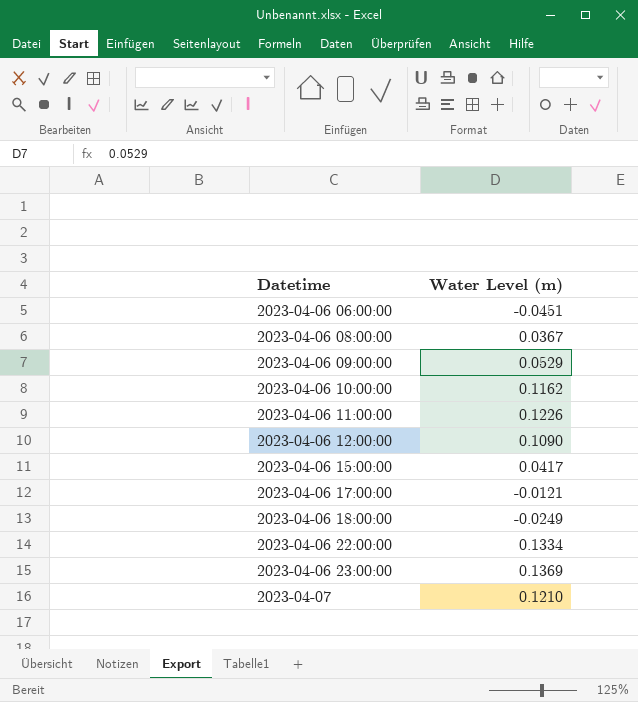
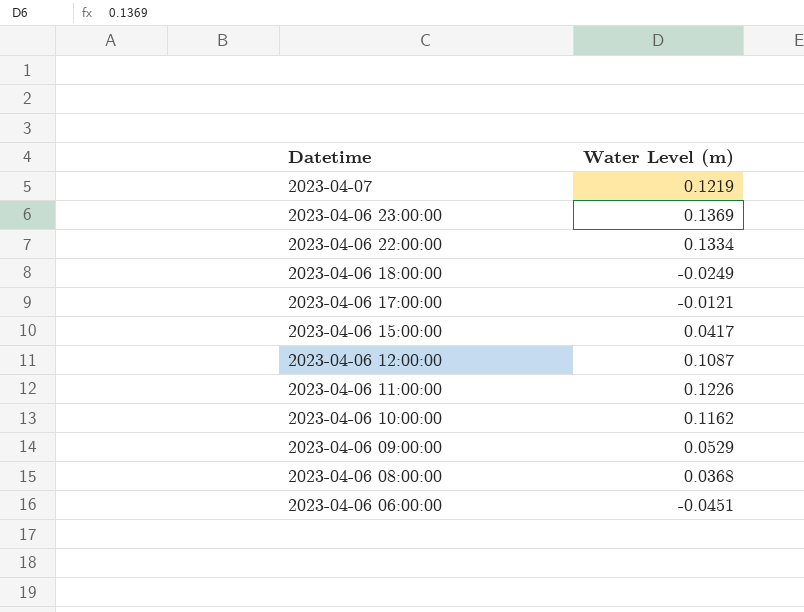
row order: Datetime ascending -> Datetime descending
2023-04-07 | Water Level (m): 0.1210 -> 0.1219
2023-04-06 12:00:00 | Water Level (m): 0.1090 -> 0.1087
2023-04-06 08:00:00 | Water Level (m): 0.0367 -> 0.0368

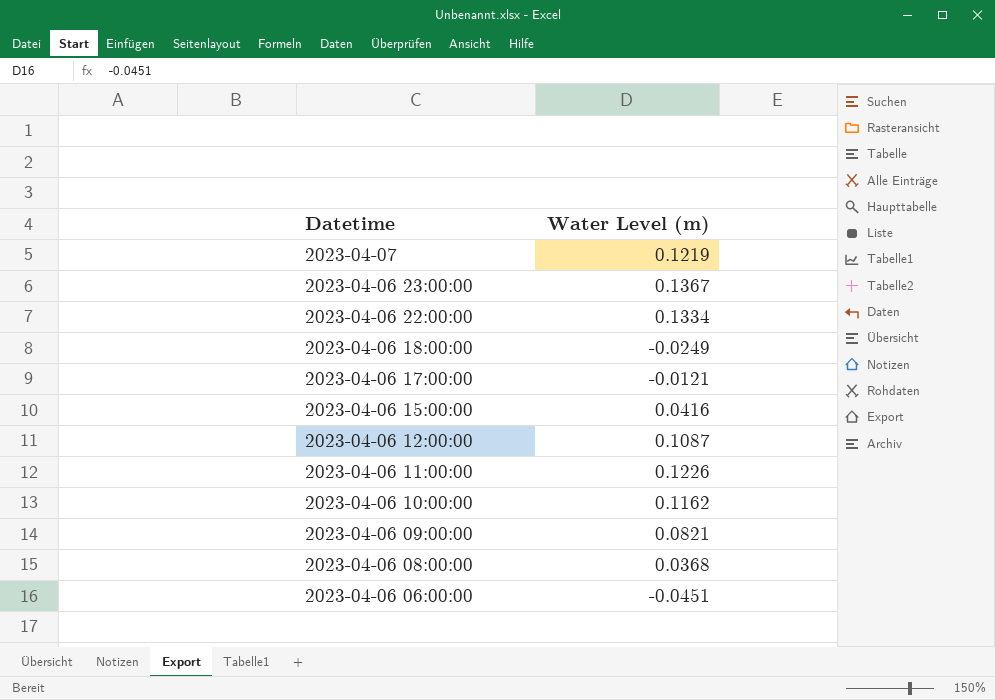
2023-04-06 23:00:00 | Water Level (m): 0.1369 -> 0.1367
2023-04-06 15:00:00 | Water Level (m): 0.0417 -> 0.0416
2023-04-06 09:00:00 | Water Level (m): 0.0529 -> 0.0821

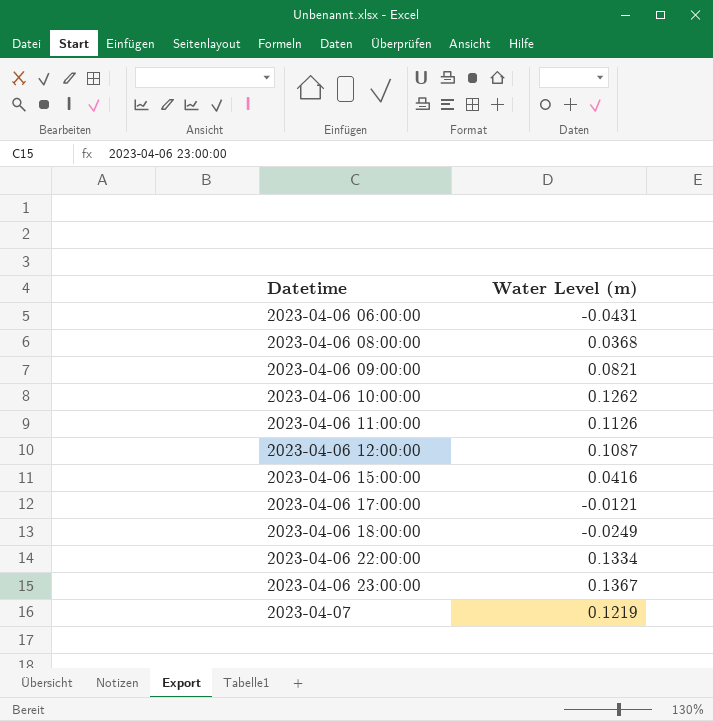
row order: Datetime descending -> Datetime ascending
2023-04-06 06:00:00 | Water Level (m): -0.0451 -> -0.0431
2023-04-06 10:00:00 | Water Level (m): 0.1162 -> 0.1262
2023-04-06 11:00:00 | Water Level (m): 0.1226 -> 0.1126

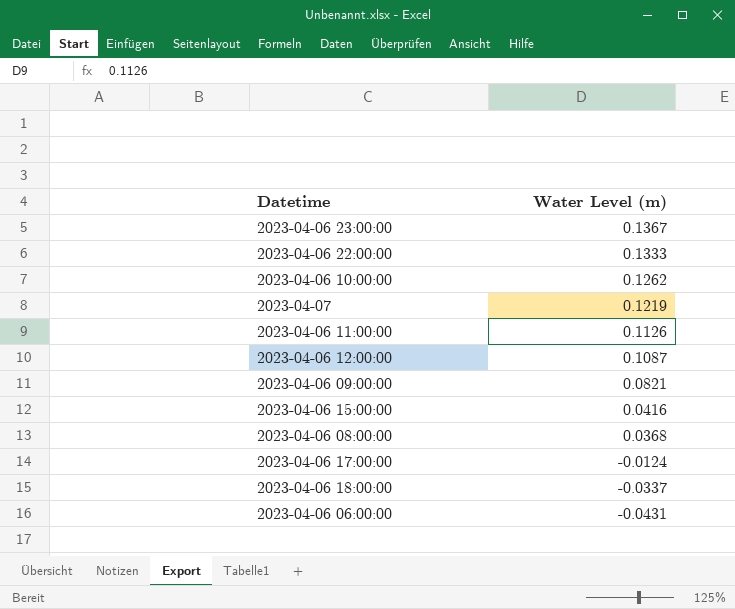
row order: Datetime ascending -> Water Level (m) descending
2023-04-06 22:00:00 | Water Level (m): 0.1334 -> 0.1333
2023-04-06 17:00:00 | Water Level (m): -0.0121 -> -0.0124
2023-04-06 18:00:00 | Water Level (m): -0.0249 -> -0.0337

